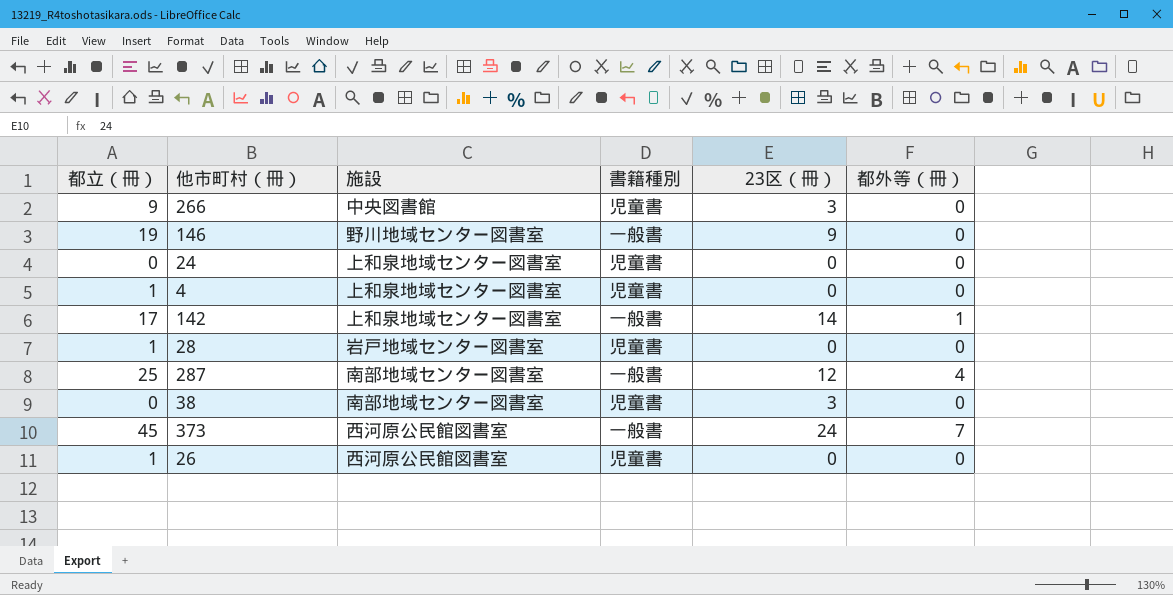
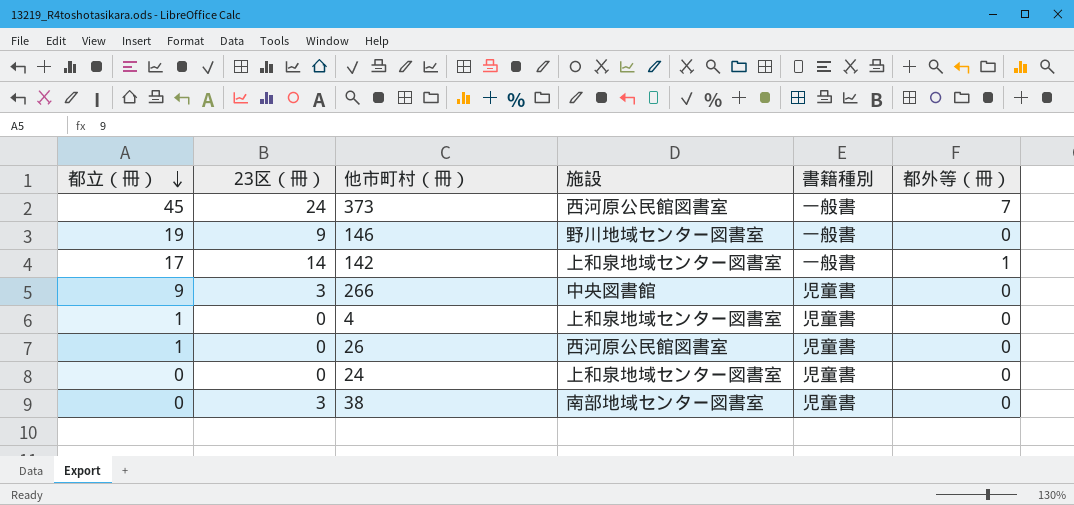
row order: none -> 都立（冊） descending
column 23区（冊） | position: 5 -> 2
row 28: 1 | 岩戸地域センター図書室 | 児童書 | 0 | 0 -> none
row 287: 25 | 南部地域センター図書室 | 一般書 | 12 | 4 -> none

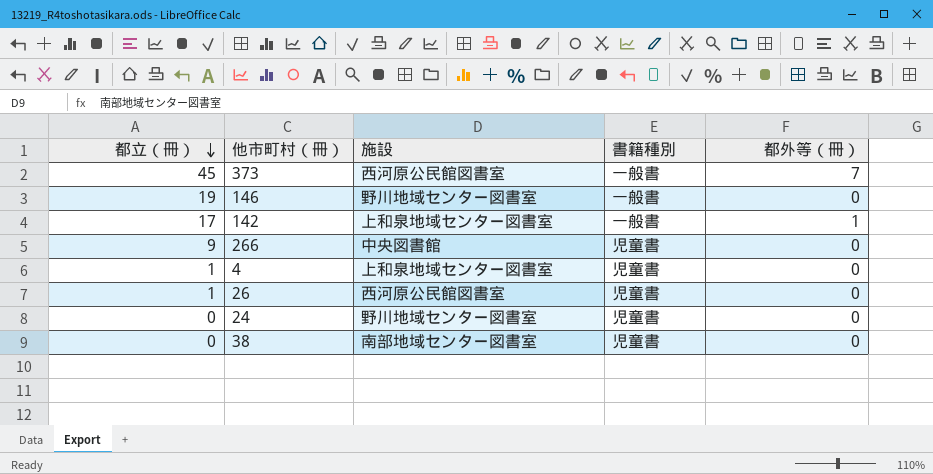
column 23区（冊） | position: 2 -> none
24 | 施設: 上和泉地域センター図書室 -> 野川地域センター図書室

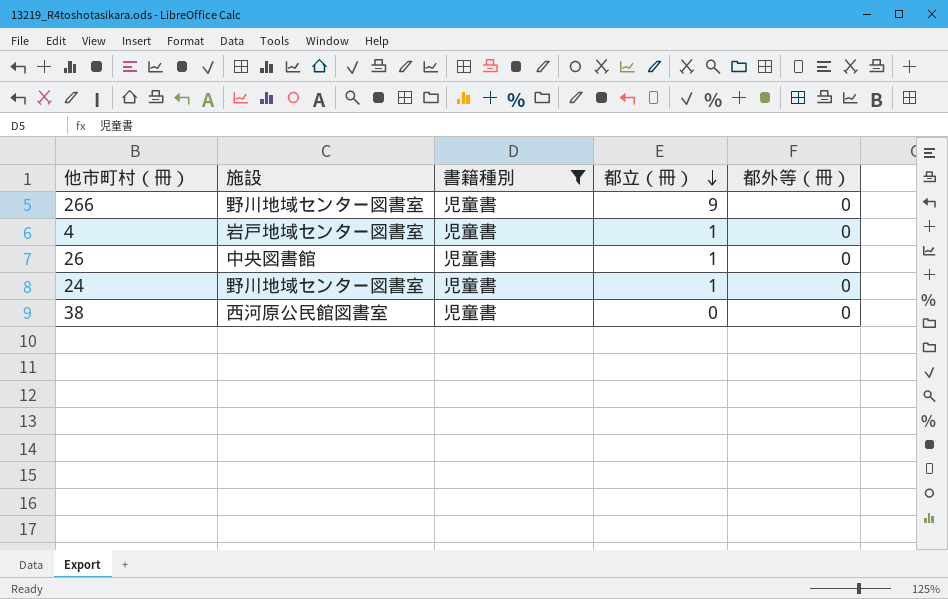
filter: none -> 書籍種別 = 児童書
column 都立（冊） | position: 1 -> 4
266 | 施設: 中央図書館 -> 野川地域センター図書室
4 | 施設: 上和泉地域センター図書室 -> 岩戸地域センター図書室
26 | 施設: 西河原公民館図書室 -> 中央図書館
24 | 都立（冊）: 0 -> 1
38 | 施設: 南部地域センター図書室 -> 西河原公民館図書室

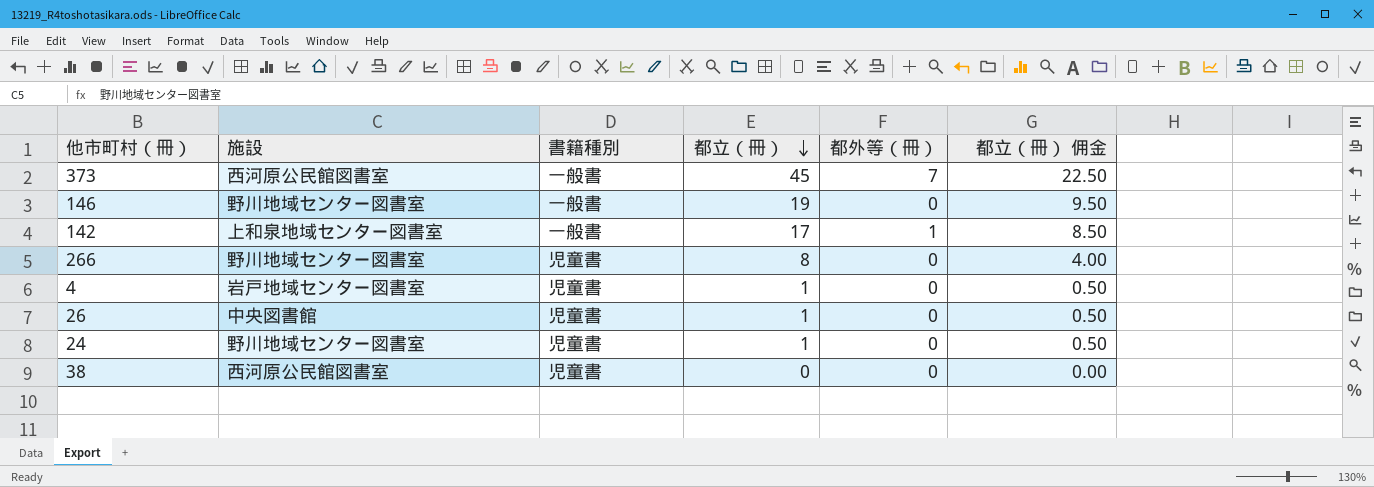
filter: 書籍種別 = 児童書 -> none
column 都立（冊） 佣金 | formula: none -> [都立（冊）] * 0.5
266 | 都立（冊）: 9 -> 8

